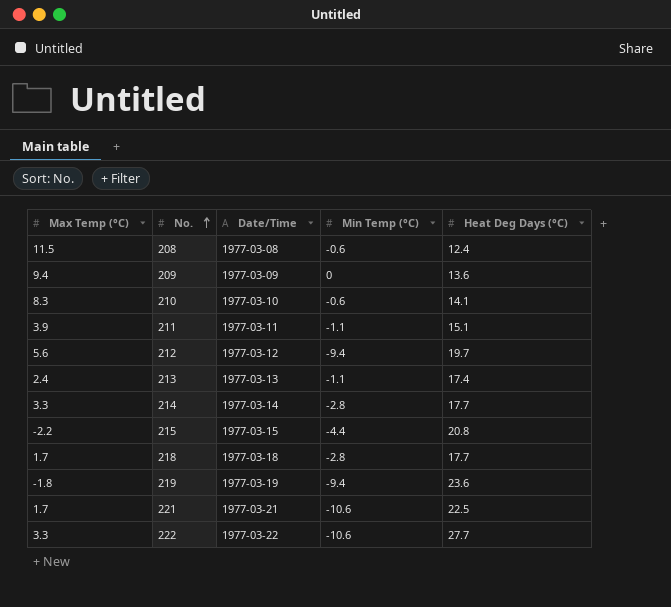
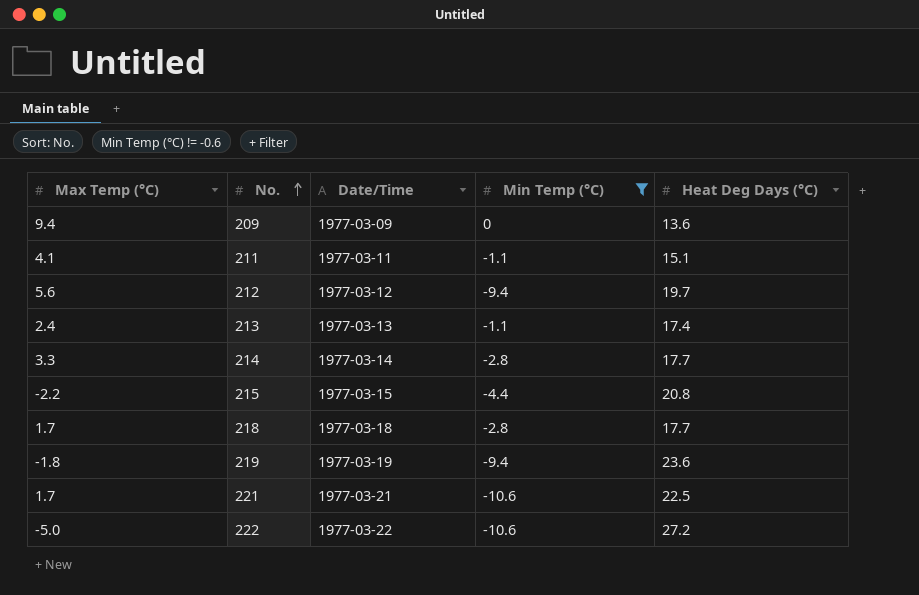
filter: none -> Min Temp (°C) != -0.6
211 | Max Temp (°C): 3.9 -> 4.1
222 | Max Temp (°C): 3.3 -> -5.0
222 | Heat Deg Days (°C): 27.7 -> 27.2

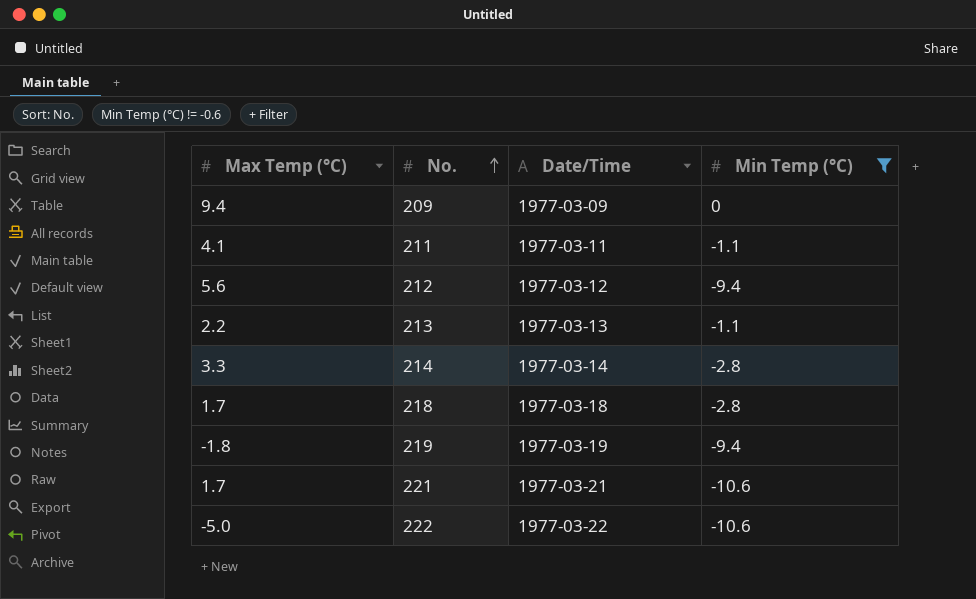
column Heat Deg Days (°C) | position: 5 -> none
row 215: -2.2 | 1977-03-15 | -4.4 | 20.8 -> none
213 | Max Temp (°C): 2.4 -> 2.2

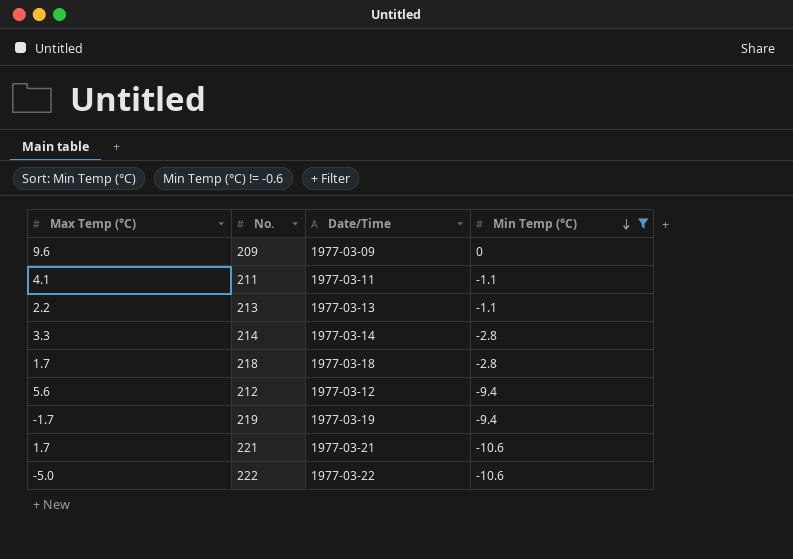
row order: No. ascending -> Min Temp (°C) descending
209 | Max Temp (°C): 9.4 -> 9.6
219 | Max Temp (°C): -1.8 -> -1.7

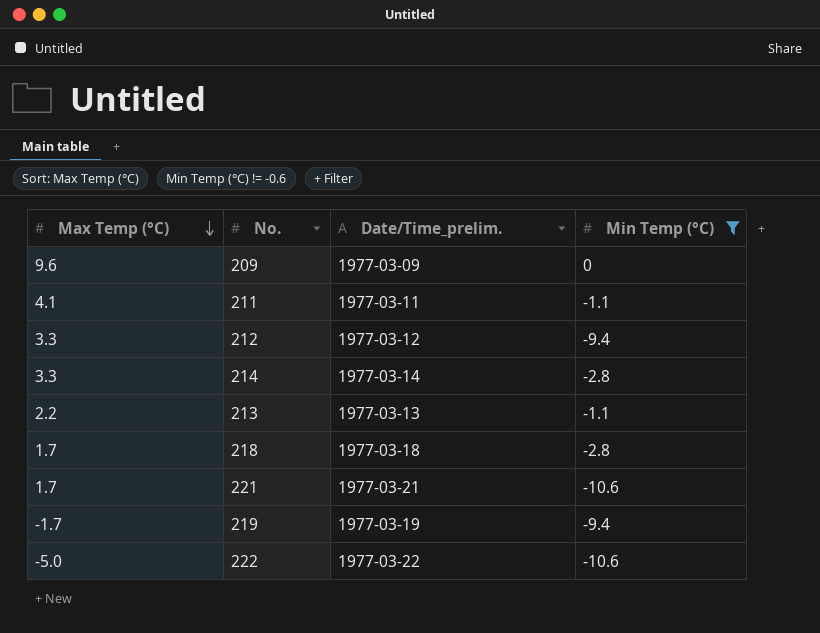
row order: Min Temp (°C) descending -> Max Temp (°C) descending
column name: Date/Time -> Date/Time_prelim.
212 | Max Temp (°C): 5.6 -> 3.3

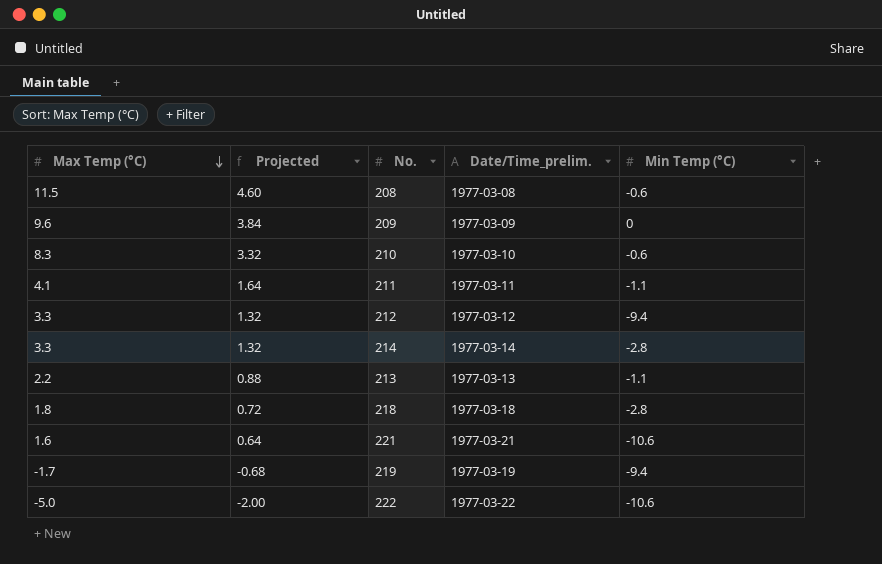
filter: Min Temp (°C) != -0.6 -> none
column Projected | formula: none -> [Max Temp (°C)] * 0.4
218 | Max Temp (°C): 1.7 -> 1.8
221 | Max Temp (°C): 1.7 -> 1.6

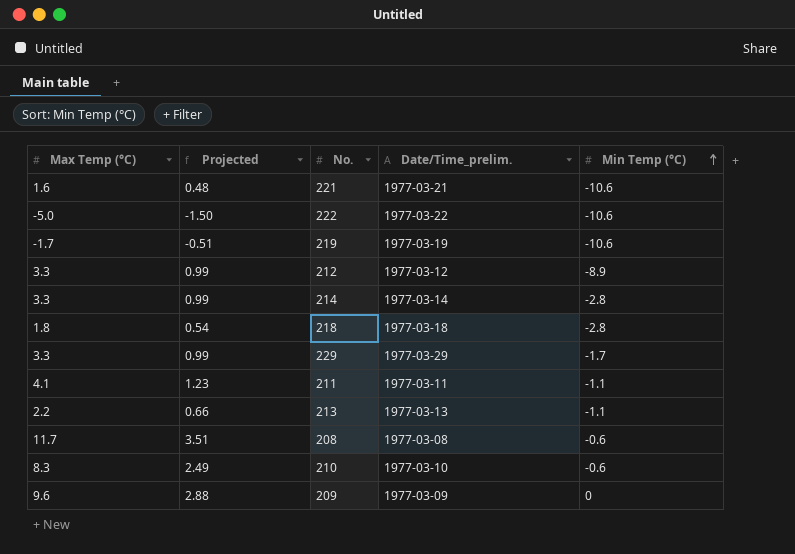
row order: Max Temp (°C) descending -> Min Temp (°C) ascending
column Projected | formula: [Max Temp (°C)] * 0.4 -> [Max Temp (°C)] * 0.3
219 | Min Temp (°C): -9.4 -> -10.6
212 | Min Temp (°C): -9.4 -> -8.9
row 229: none -> 3.3 | 0.99 | 1977-03-29 | -1.7
208 | Max Temp (°C): 11.5 -> 11.7

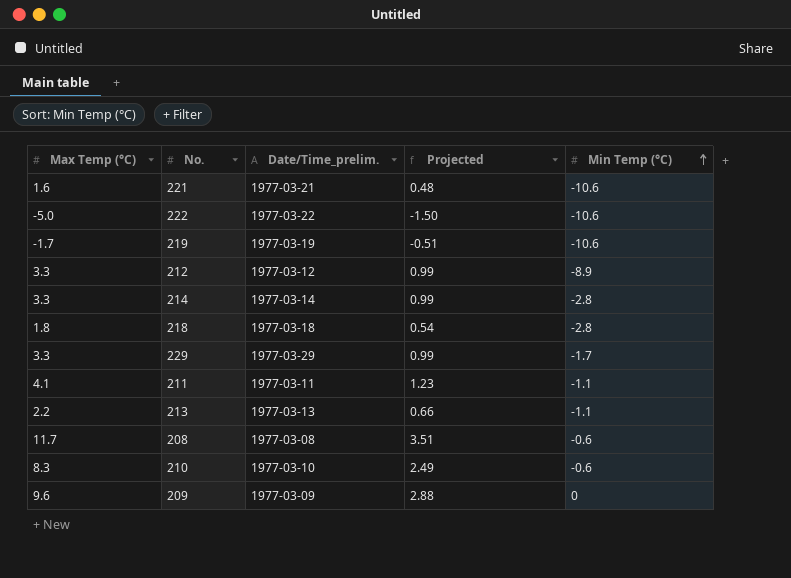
column Projected | position: 2 -> 4

